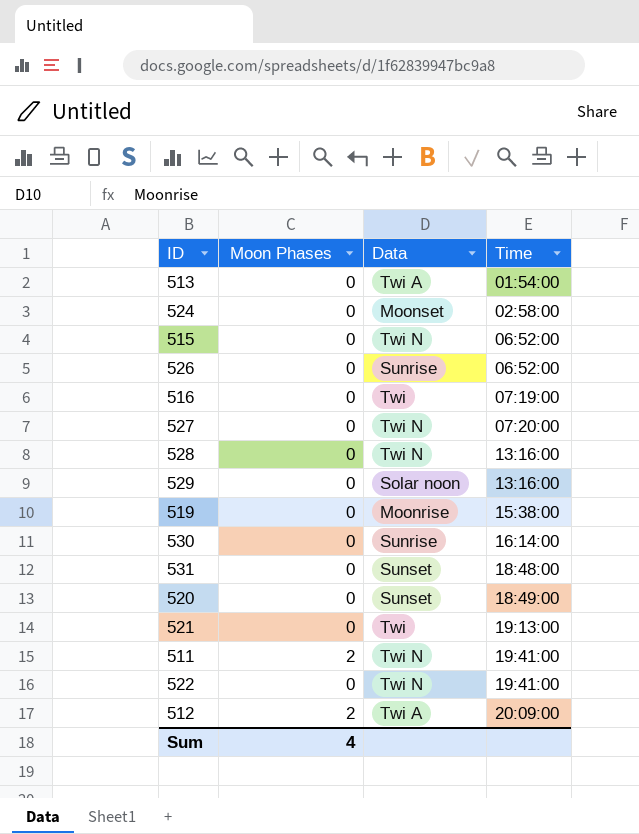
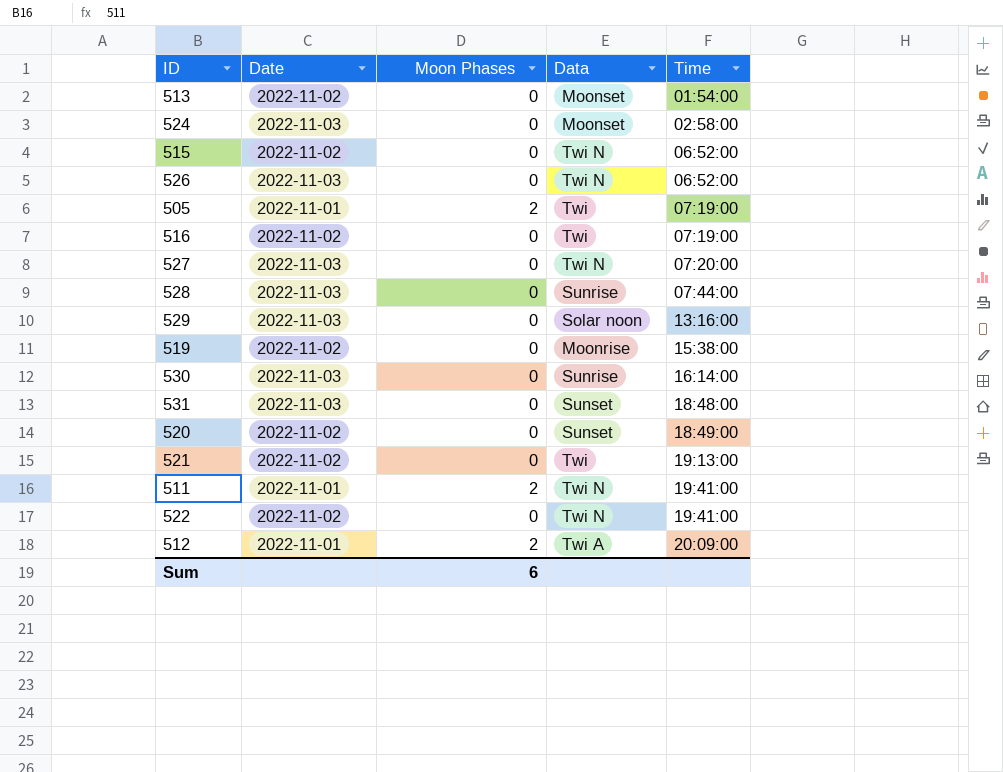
column Date | position: none -> 2
513 | Data: Twi A -> Moonset
526 | Data: Sunrise -> Twi N
row 505: none -> 2022-11-01 | 2 | Twi | 07:19:00
528 | Data: Twi N -> Sunrise
528 | Time: 13:16:00 -> 07:44:00
Sum | Moon Phases: 4 -> 6

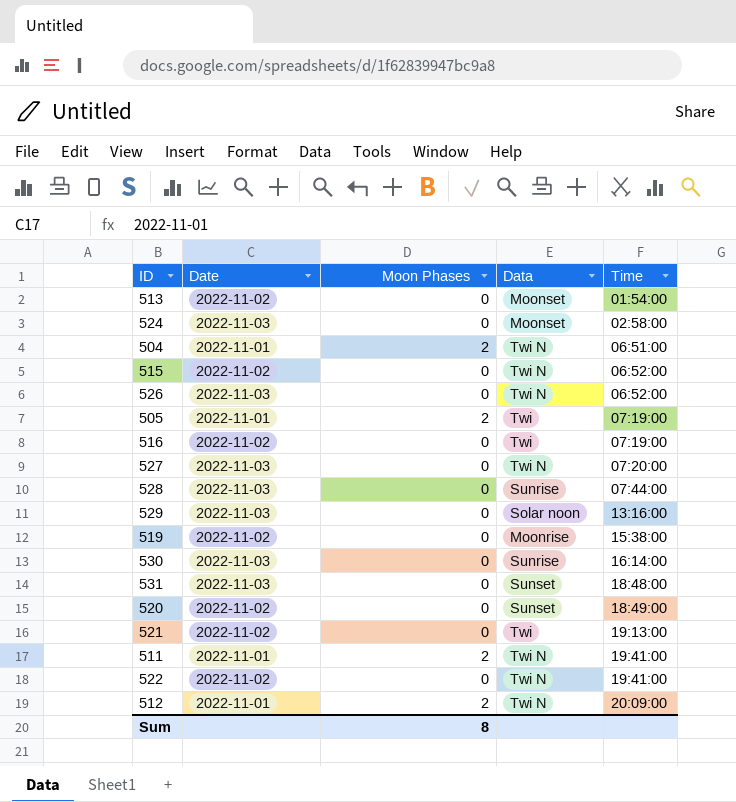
row 504: none -> 2022-11-01 | 2 | Twi N | 06:51:00
512 | Data: Twi A -> Twi N
Sum | Moon Phases: 6 -> 8

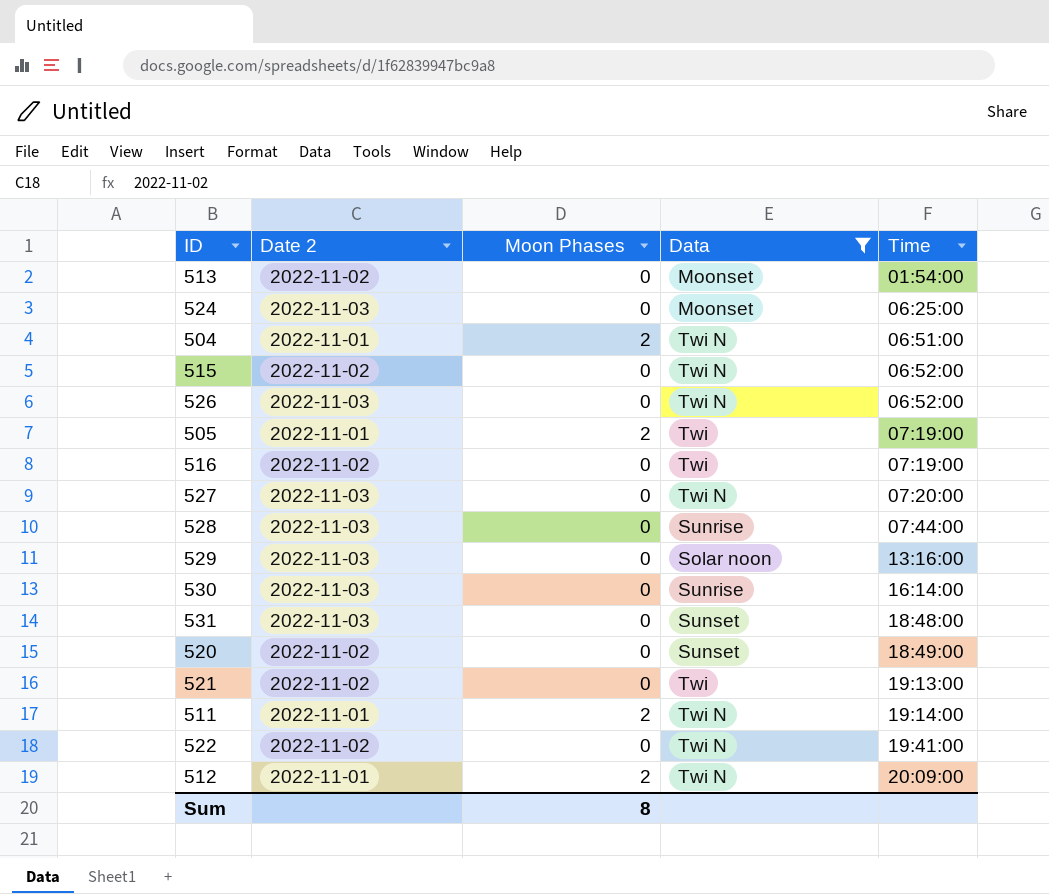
filter: none -> Data != Moonrise
column name: Date -> Date 2
524 | Time: 02:58:00 -> 06:25:00
511 | Time: 19:41:00 -> 19:14:00

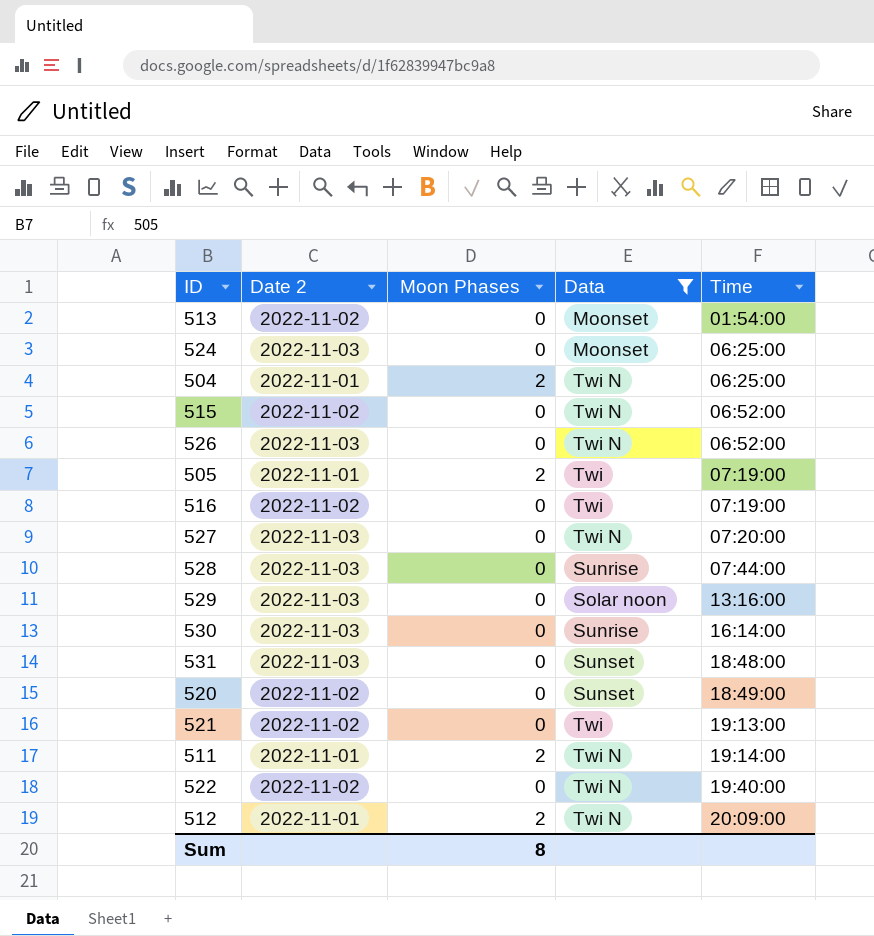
504 | Time: 06:51:00 -> 06:25:00
522 | Time: 19:41:00 -> 19:40:00

